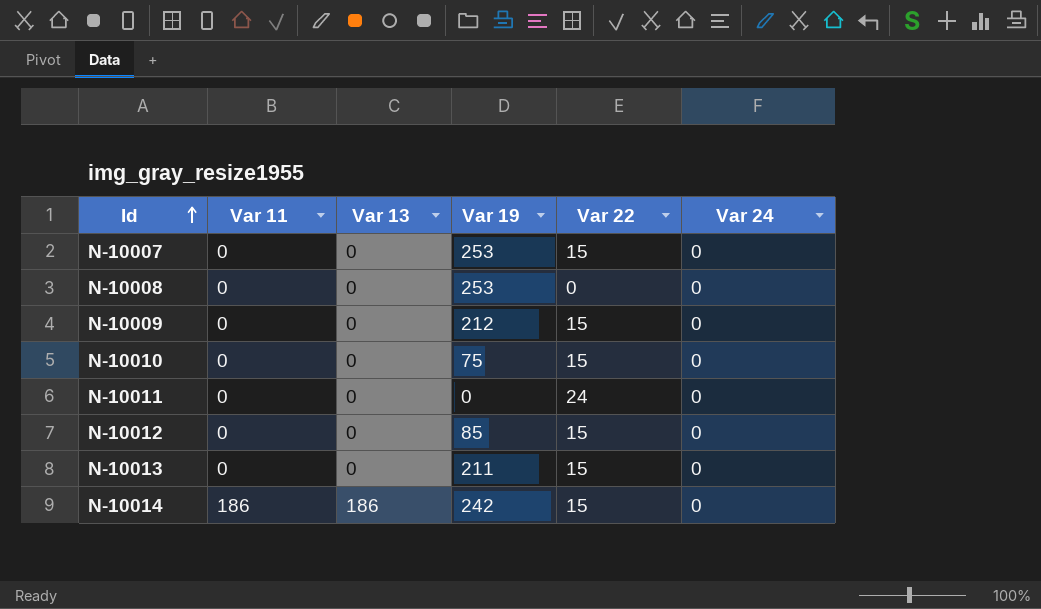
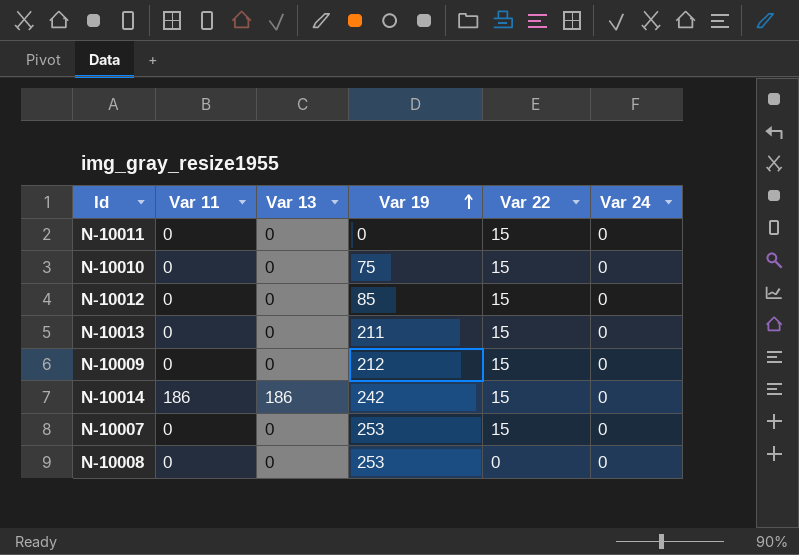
row order: Id ascending -> Var 19 ascending
N-10011 | Var 22: 24 -> 15

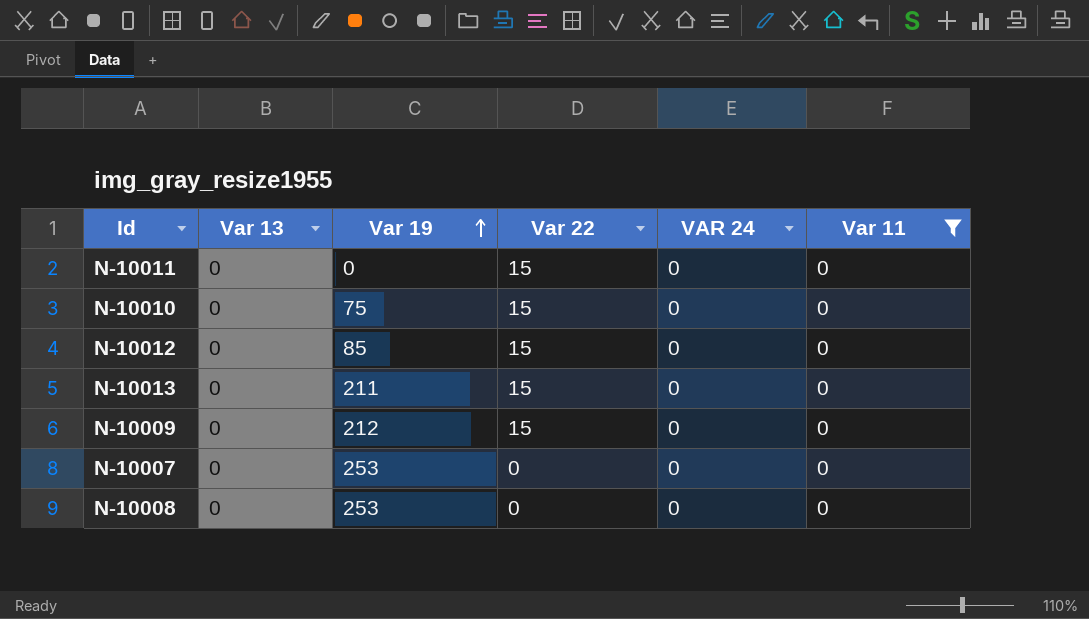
filter: none -> Var 11 = 0
column name: Var 24 -> VAR 24
column Var 11 | position: 2 -> 6
N-10007 | Var 22: 15 -> 0

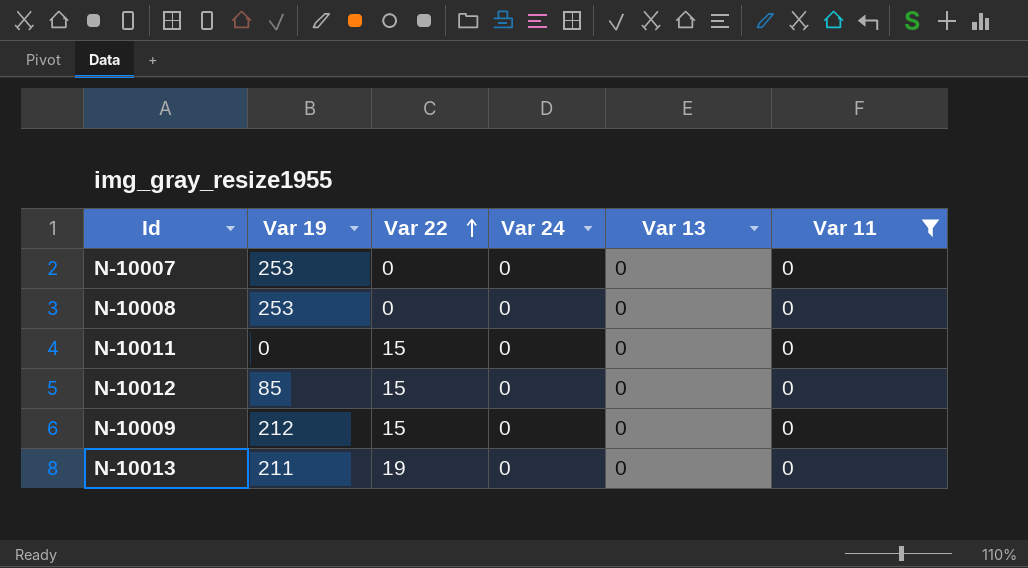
row order: Var 19 ascending -> Var 22 ascending
column name: VAR 24 -> Var 24
column Var 13 | position: 2 -> 5
row N-10010: 0 | 75 | 15 | 0 | 0 -> none
N-10013 | Var 22: 15 -> 19

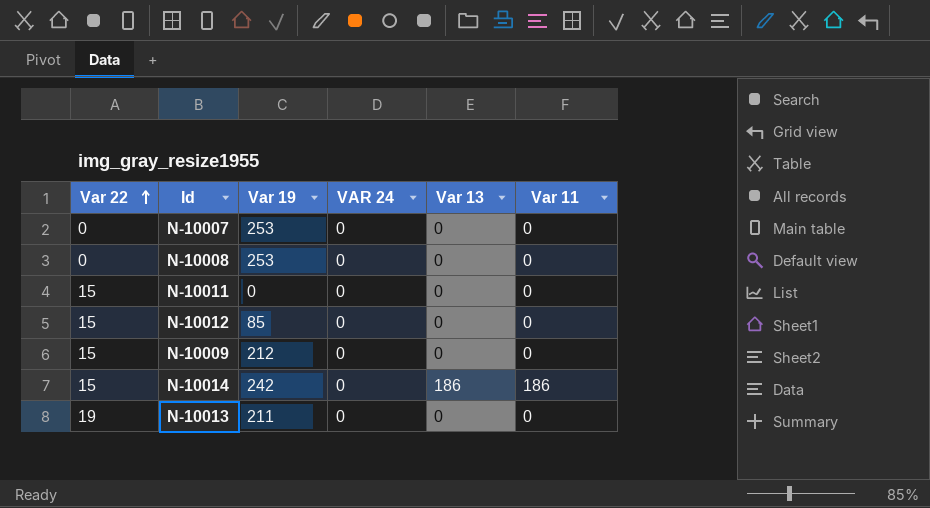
filter: Var 11 = 0 -> none
column Var 22 | position: 3 -> 1
column name: Var 24 -> VAR 24

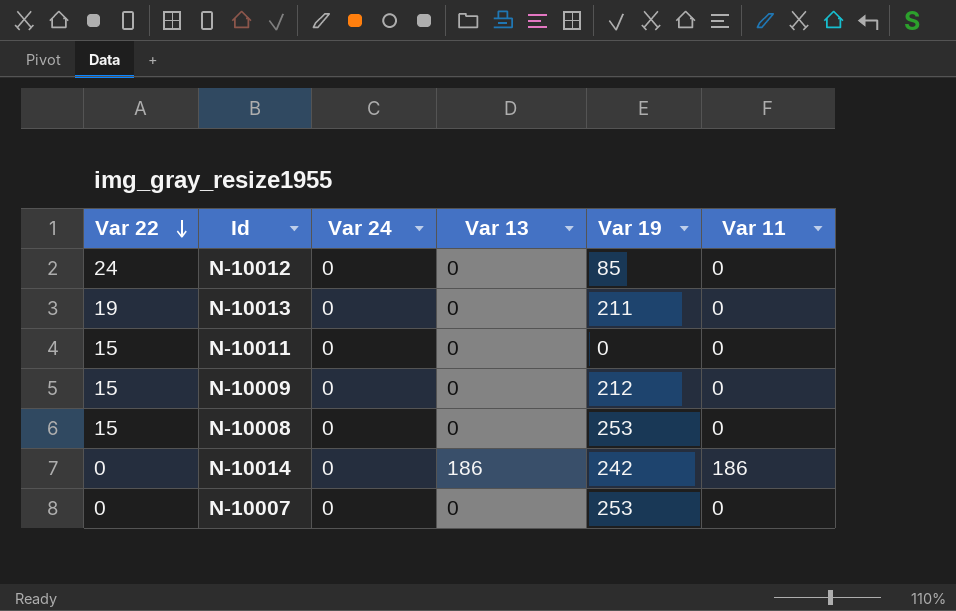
row order: Var 22 ascending -> Var 22 descending
column name: VAR 24 -> Var 24
column Var 19 | position: 3 -> 5
N-10012 | Var 22: 15 -> 24
N-10008 | Var 22: 0 -> 15
N-10014 | Var 22: 15 -> 0

